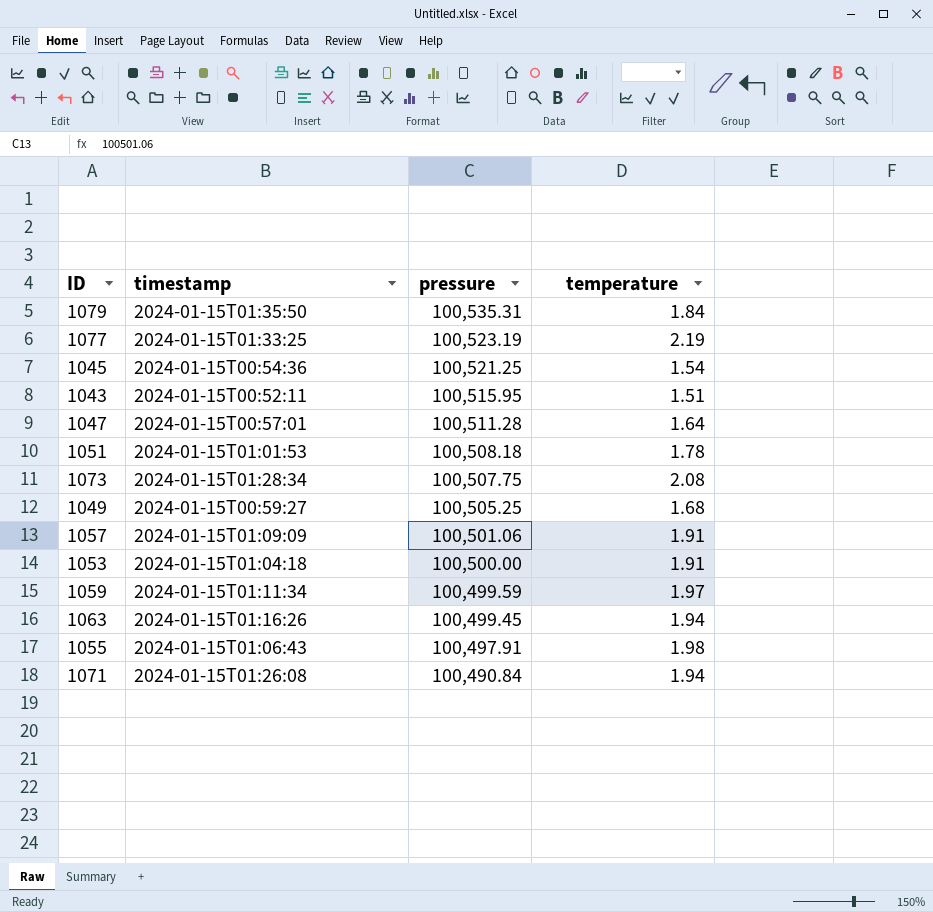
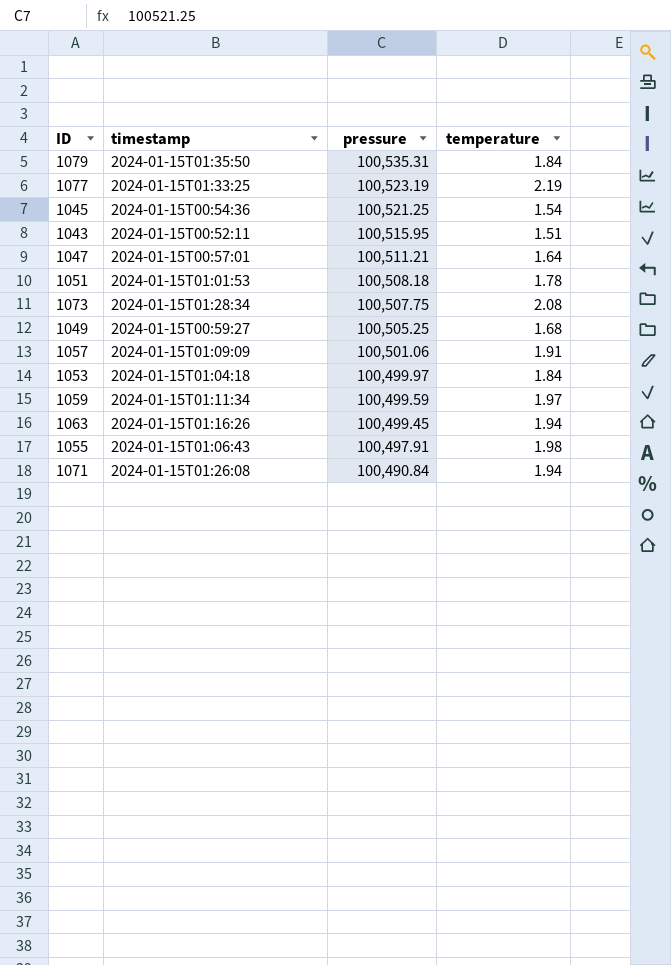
1047 | pressure: 100,511.28 -> 100,511.21
1053 | pressure: 100,500.00 -> 100,499.97
1053 | temperature: 1.91 -> 1.84

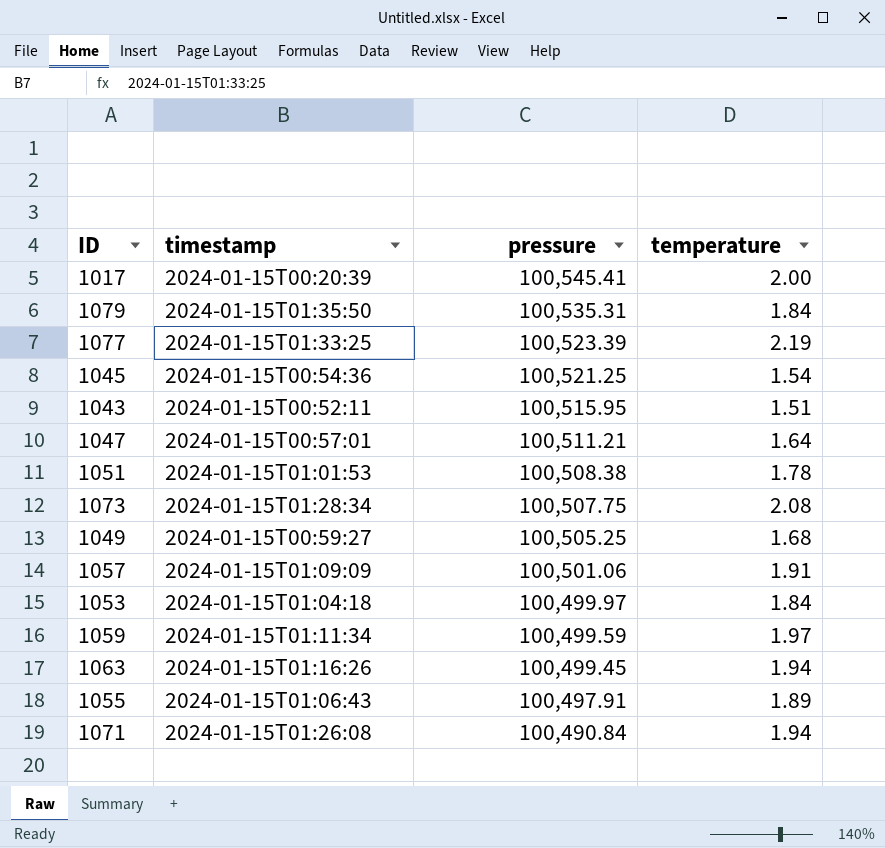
row 1017: none -> 2024-01-15T00:20:39 | 100,545.41 | 2.00
1077 | pressure: 100,523.19 -> 100,523.39
1051 | pressure: 100,508.18 -> 100,508.38
1055 | temperature: 1.98 -> 1.89

